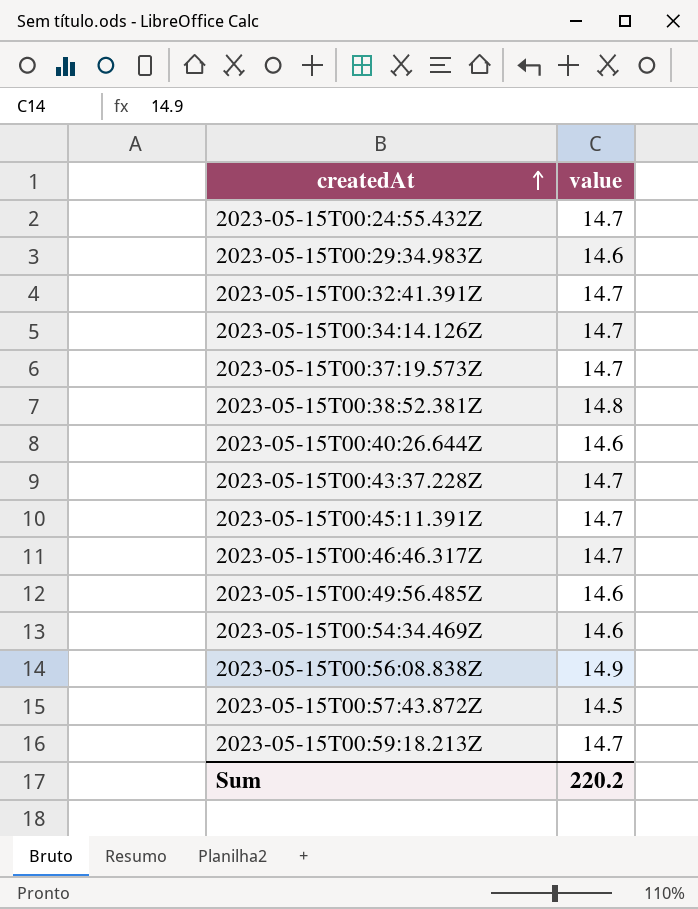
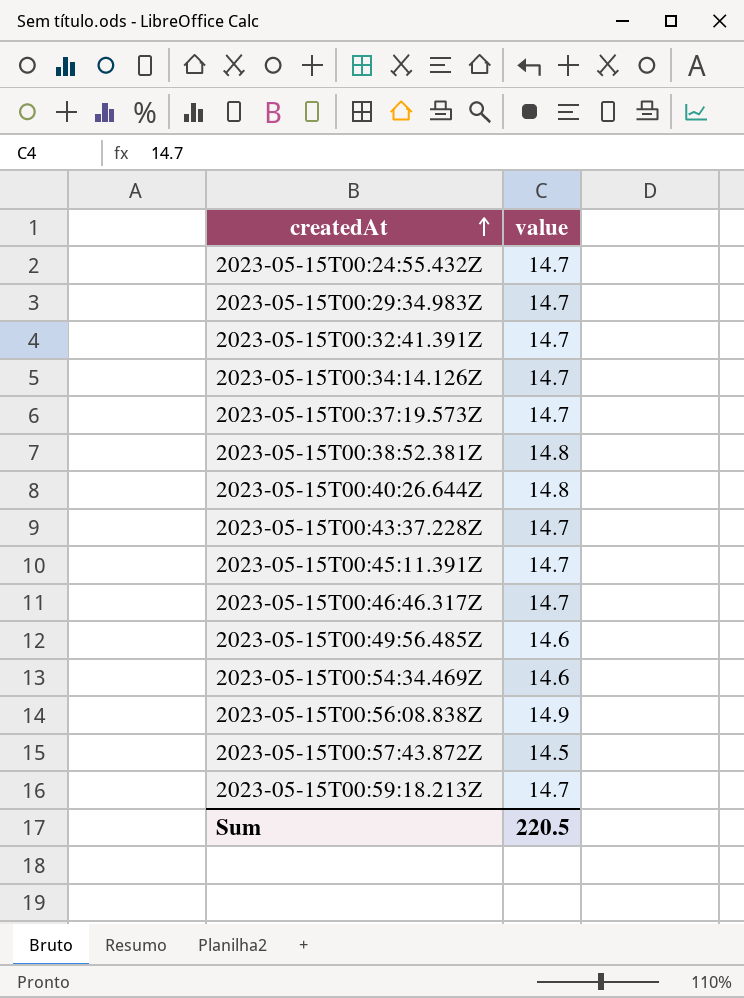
2023-05-15T00:29:34.983Z | value: 14.6 -> 14.7
2023-05-15T00:40:26.644Z | value: 14.6 -> 14.8
Sum | value: 220.2 -> 220.5

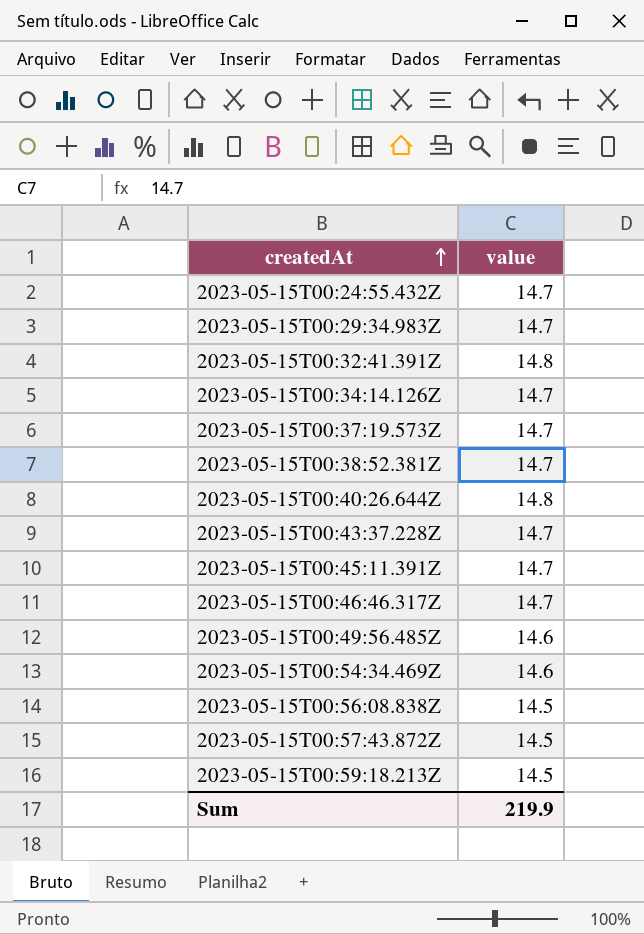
2023-05-15T00:32:41.391Z | value: 14.7 -> 14.8
2023-05-15T00:38:52.381Z | value: 14.8 -> 14.7
2023-05-15T00:56:08.838Z | value: 14.9 -> 14.5
2023-05-15T00:59:18.213Z | value: 14.7 -> 14.5
Sum | value: 220.5 -> 219.9

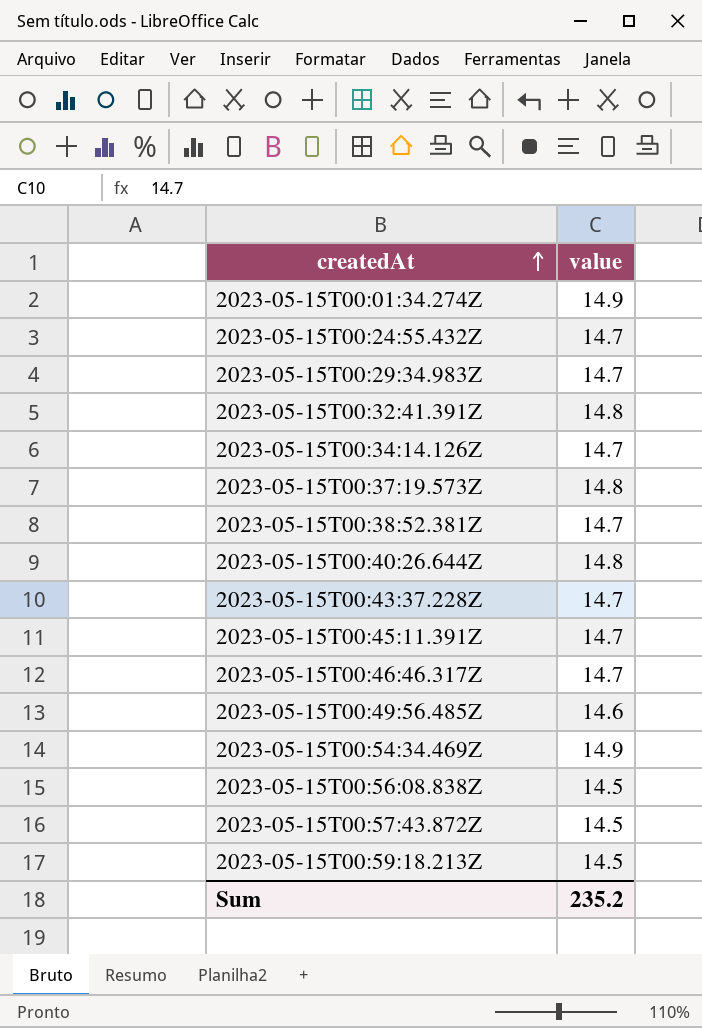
row 2023-05-15T00:01:34.274Z: none -> 14.9
2023-05-15T00:37:19.573Z | value: 14.7 -> 14.8
2023-05-15T00:54:34.469Z | value: 14.6 -> 14.9
Sum | value: 219.9 -> 235.2

